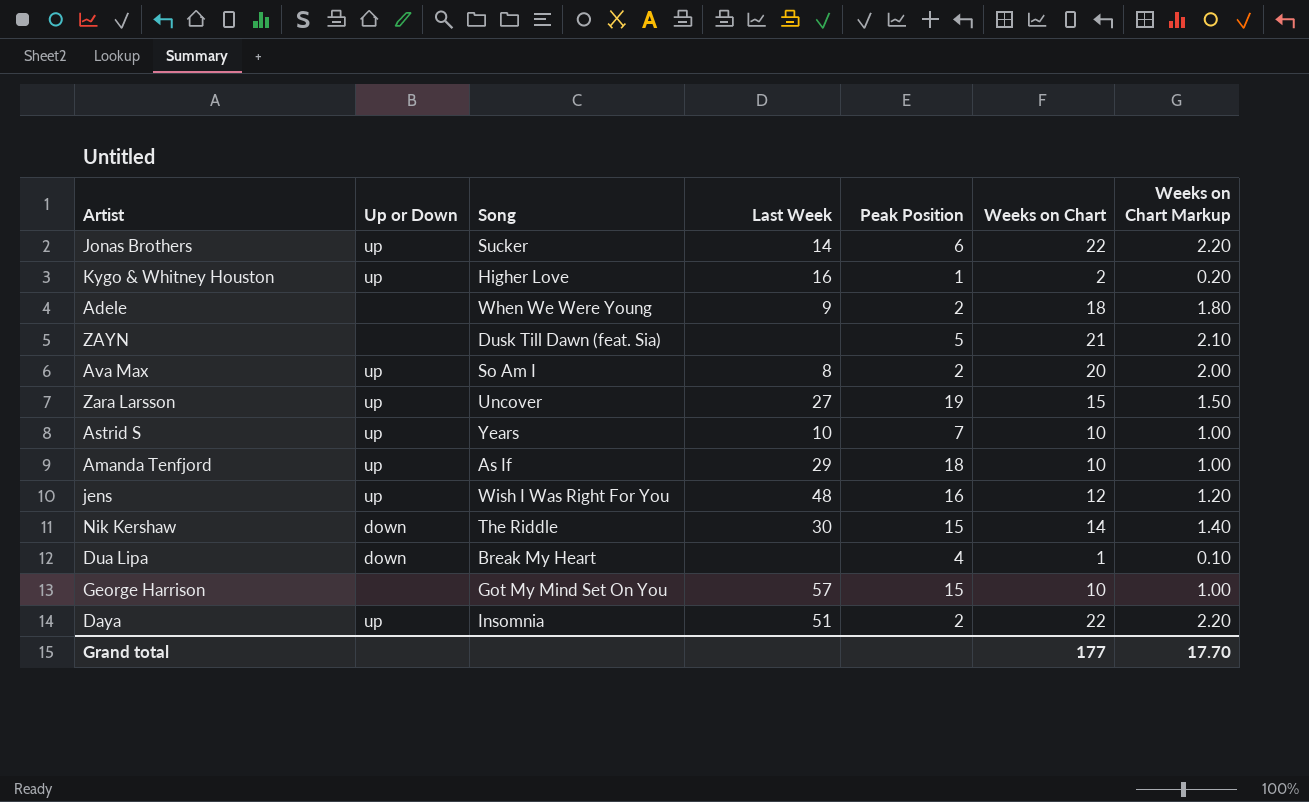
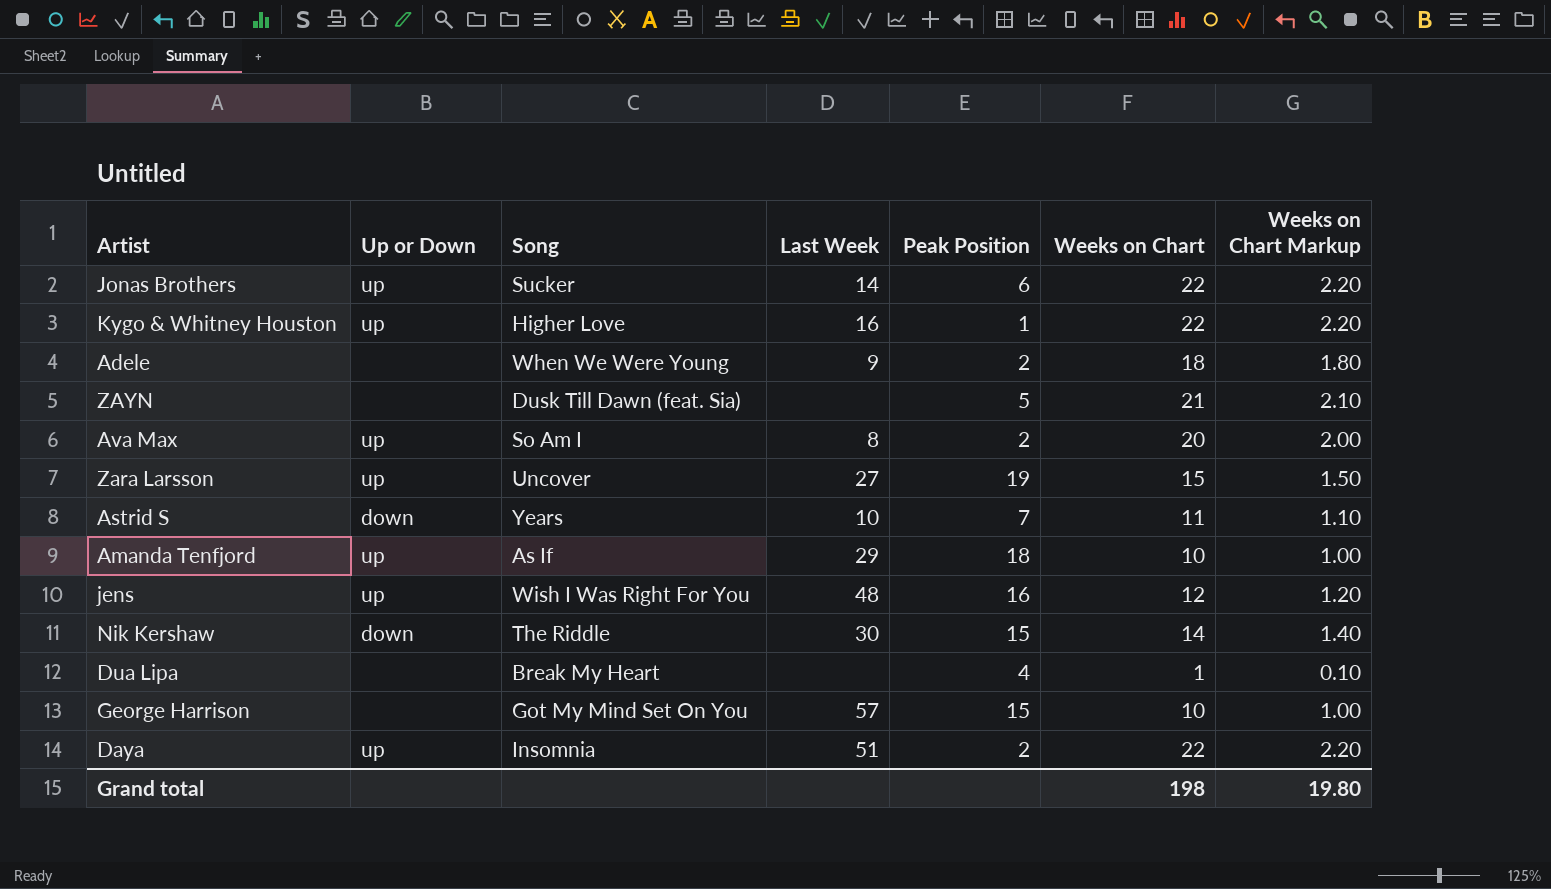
Kygo & Whitney Houston | Weeks on Chart: 2 -> 22
Kygo & Whitney Houston | Weeks on Chart Markup: 0.20 -> 2.20
Astrid S | Up or Down: up -> down
Astrid S | Weeks on Chart: 10 -> 11
Astrid S | Weeks on Chart Markup: 1.00 -> 1.10
Dua Lipa | Up or Down: down -> none
Grand total | Weeks on Chart: 177 -> 198
Grand total | Weeks on Chart Markup: 17.70 -> 19.80

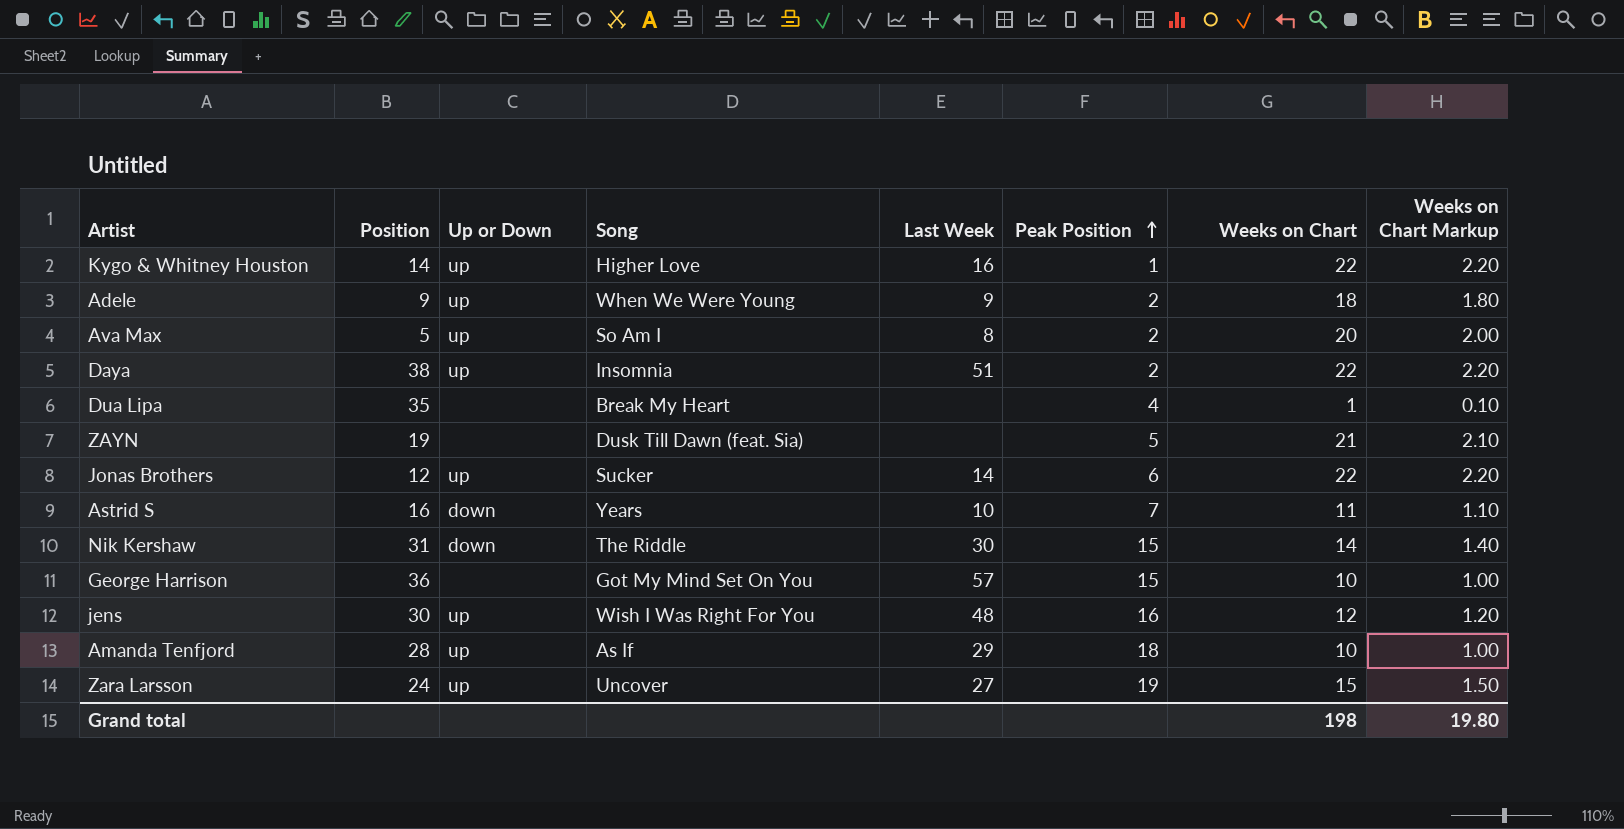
row order: none -> Peak Position ascending
column Position | position: none -> 2
Adele | Up or Down: none -> up

